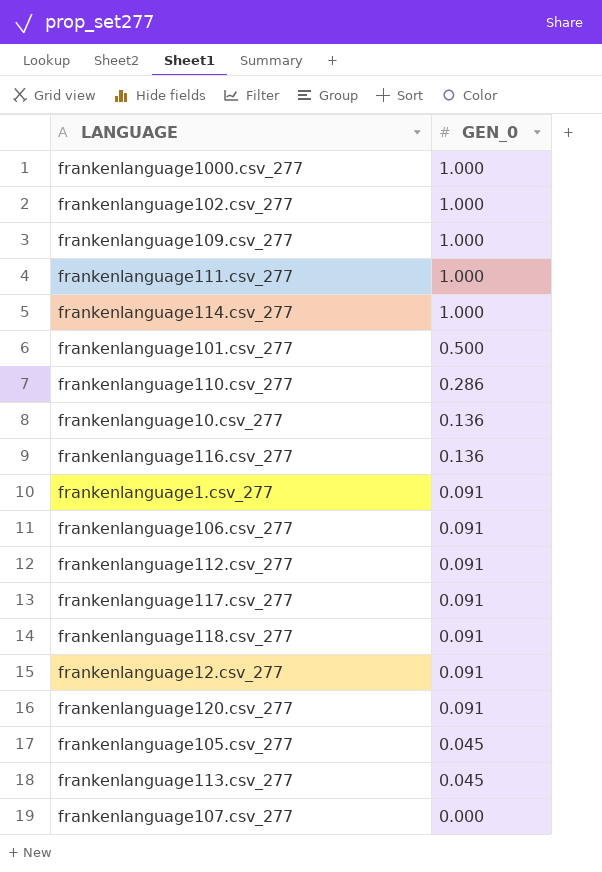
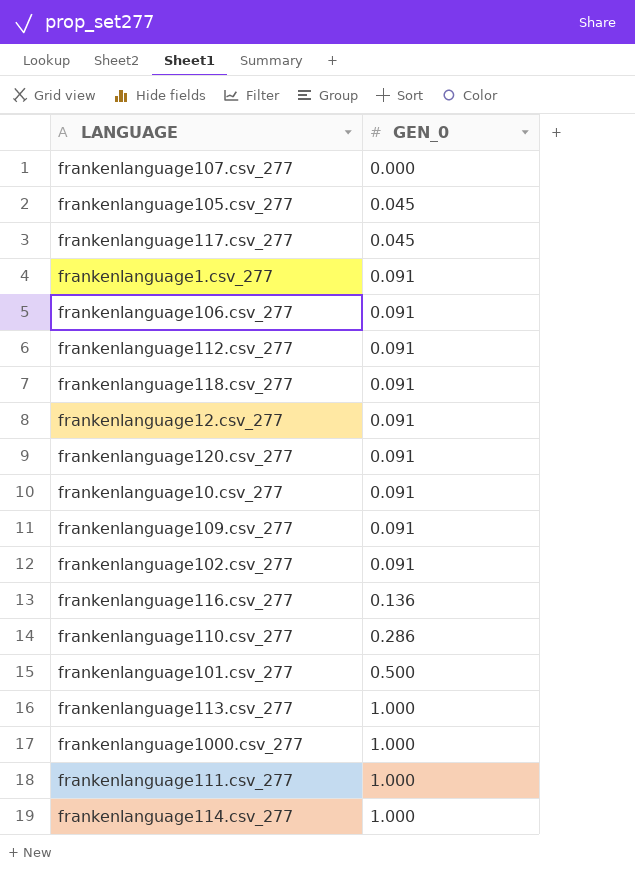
row order: GEN_0 descending -> GEN_0 ascending
frankenlanguage117.csv_277 | GEN_0: 0.091 -> 0.045
frankenlanguage10.csv_277 | GEN_0: 0.136 -> 0.091
frankenlanguage109.csv_277 | GEN_0: 1.000 -> 0.091
frankenlanguage102.csv_277 | GEN_0: 1.000 -> 0.091
frankenlanguage113.csv_277 | GEN_0: 0.045 -> 1.000

